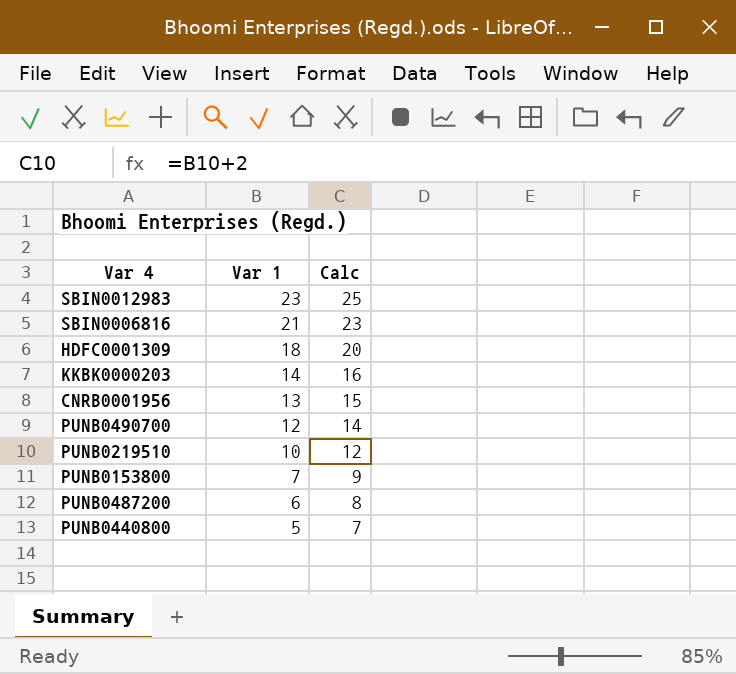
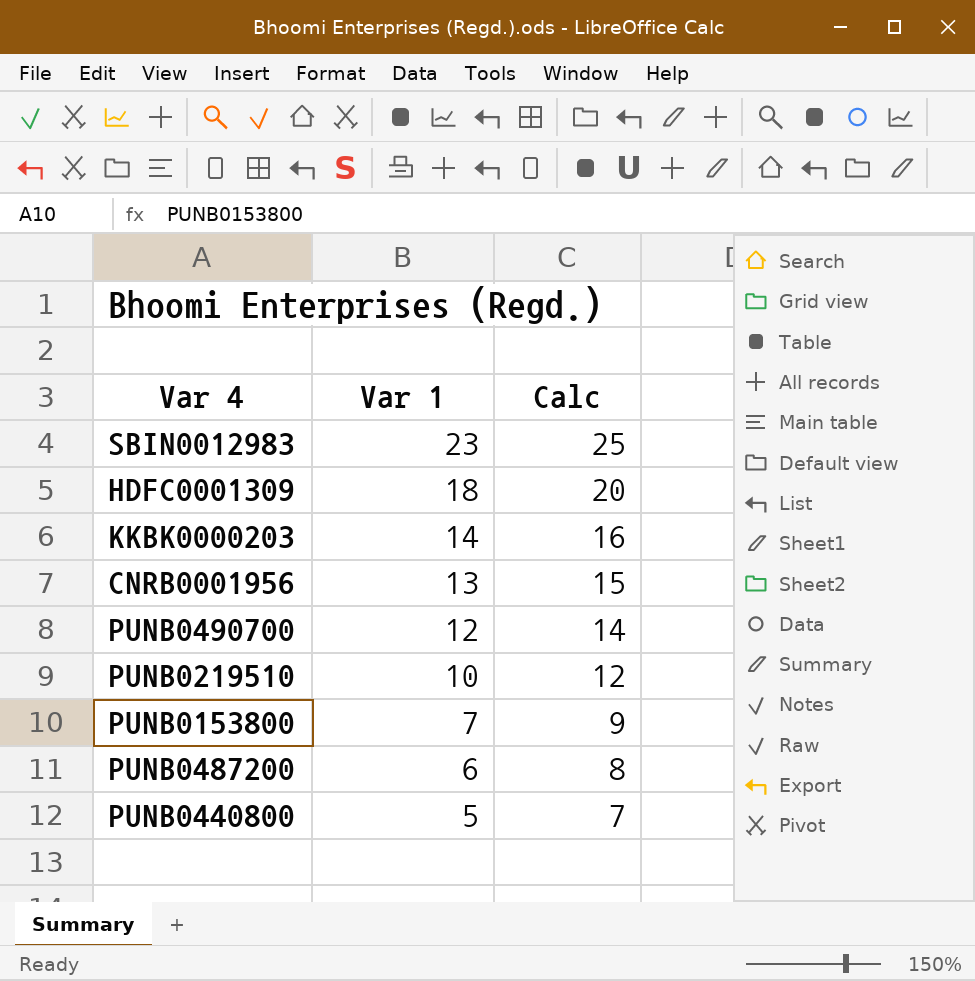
row SBIN0006816: 21 | 23 -> none

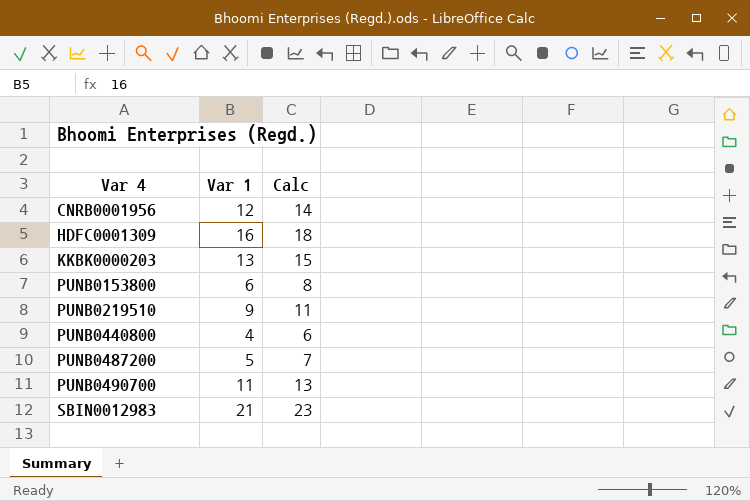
row order: Var 1 descending -> Var 4 ascending
CNRB0001956 | Var 1: 13 -> 12
CNRB0001956 | Calc: 15 -> 14
HDFC0001309 | Var 1: 18 -> 16
HDFC0001309 | Calc: 20 -> 18
KKBK0000203 | Var 1: 14 -> 13
KKBK0000203 | Calc: 16 -> 15
PUNB0153800 | Var 1: 7 -> 6
PUNB0153800 | Calc: 9 -> 8
PUNB0219510 | Var 1: 10 -> 9
PUNB0219510 | Calc: 12 -> 11
PUNB0440800 | Var 1: 5 -> 4
PUNB0440800 | Calc: 7 -> 6
PUNB0487200 | Var 1: 6 -> 5
PUNB0487200 | Calc: 8 -> 7
PUNB0490700 | Var 1: 12 -> 11
PUNB0490700 | Calc: 14 -> 13
SBIN0012983 | Var 1: 23 -> 21
SBIN0012983 | Calc: 25 -> 23

